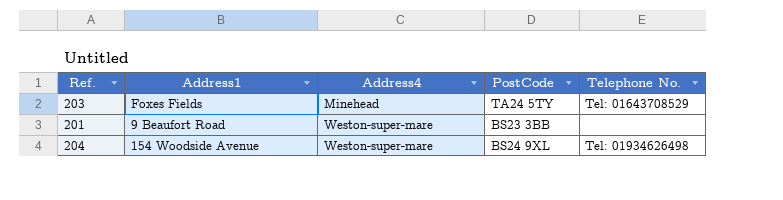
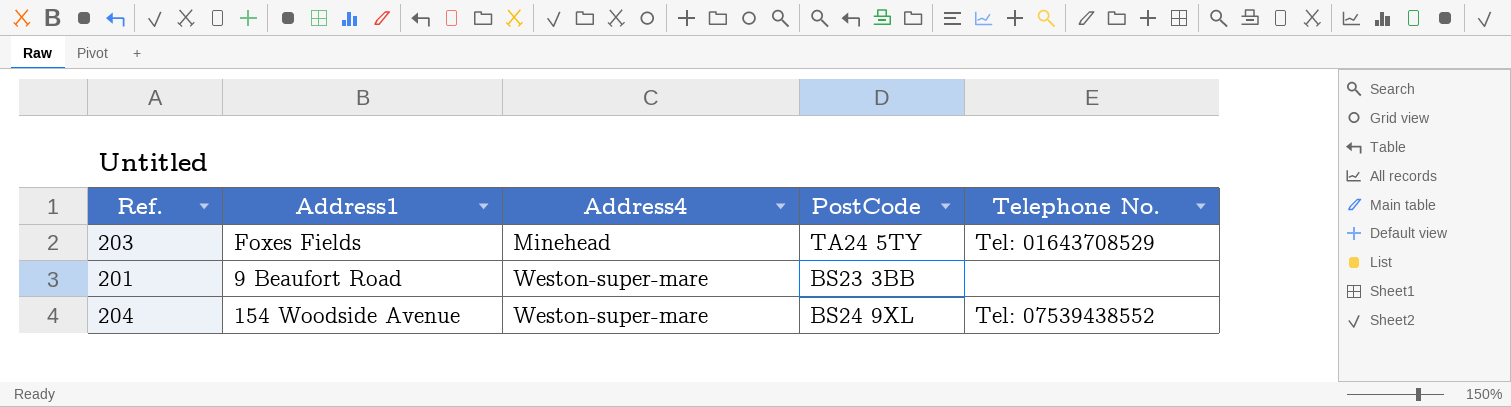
204 | Telephone No.: Tel: 01934626498 -> Tel: 07539438552

